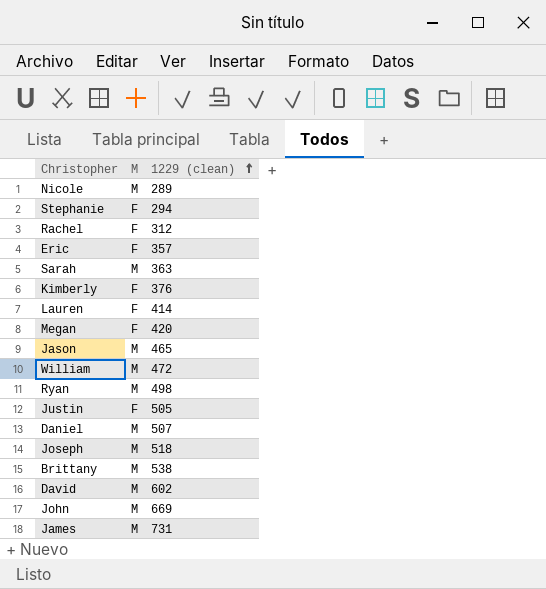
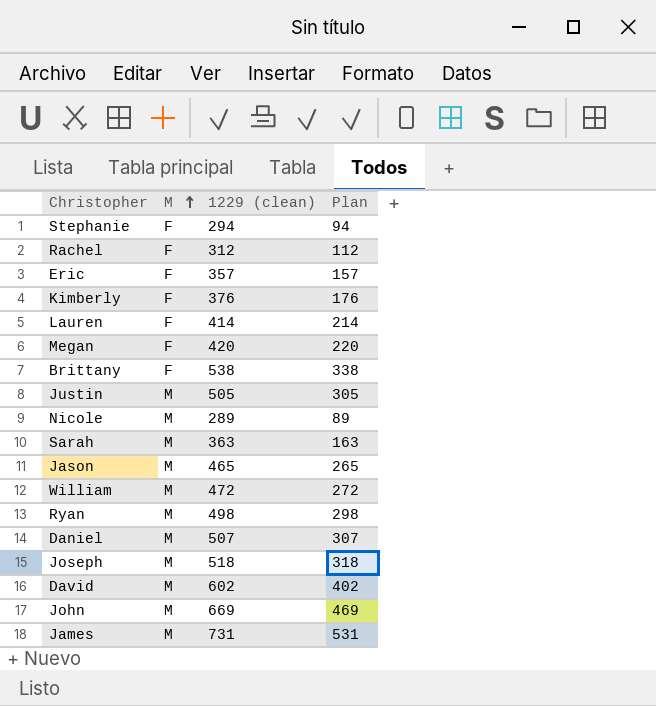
row order: 1229 (clean) ascending -> M ascending
column Plan | formula: none -> [1229 (clean)] - 200
Brittany | M: M -> F
Justin | M: F -> M

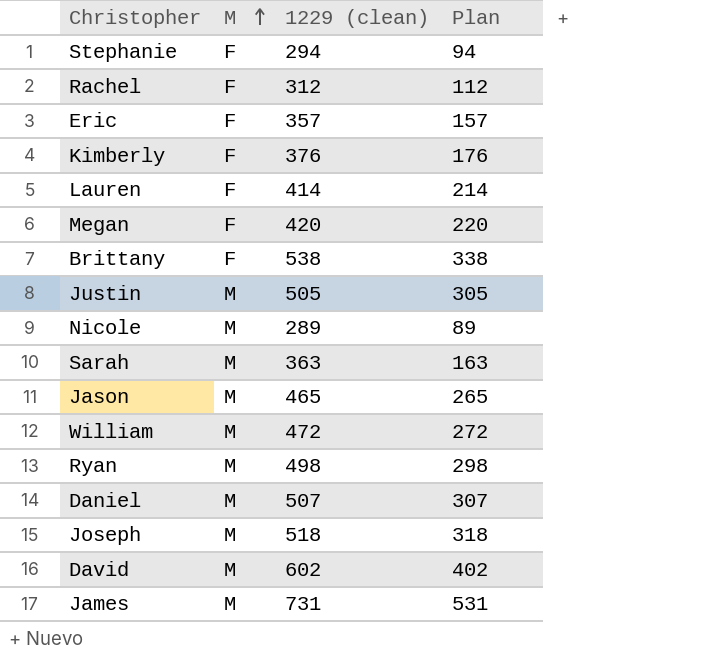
row John: M | 669 | 469 -> none

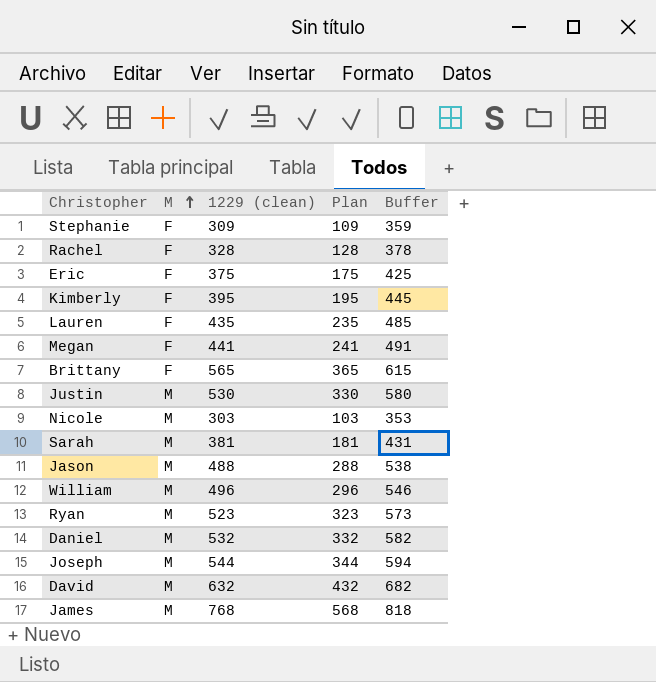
column Buffer | formula: none -> [1229 (clean)] + 50
Stephanie | 1229 (clean): 294 -> 309
Stephanie | Plan: 94 -> 109
Rachel | 1229 (clean): 312 -> 328
Rachel | Plan: 112 -> 128
Eric | 1229 (clean): 357 -> 375
Eric | Plan: 157 -> 175
Kimberly | 1229 (clean): 376 -> 395
Kimberly | Plan: 176 -> 195
Lauren | 1229 (clean): 414 -> 435
Lauren | Plan: 214 -> 235
Megan | 1229 (clean): 420 -> 441
Megan | Plan: 220 -> 241
Brittany | 1229 (clean): 538 -> 565
Brittany | Plan: 338 -> 365
Justin | 1229 (clean): 505 -> 530
Justin | Plan: 305 -> 330
Nicole | 1229 (clean): 289 -> 303
Nicole | Plan: 89 -> 103
Sarah | 1229 (clean): 363 -> 381
Sarah | Plan: 163 -> 181
Jason | 1229 (clean): 465 -> 488
Jason | Plan: 265 -> 288
William | 1229 (clean): 472 -> 496
William | Plan: 272 -> 296
Ryan | 1229 (clean): 498 -> 523
Ryan | Plan: 298 -> 323
Daniel | 1229 (clean): 507 -> 532
Daniel | Plan: 307 -> 332
Joseph | 1229 (clean): 518 -> 544
Joseph | Plan: 318 -> 344
David | 1229 (clean): 602 -> 632
David | Plan: 402 -> 432
James | 1229 (clean): 731 -> 768
James | Plan: 531 -> 568

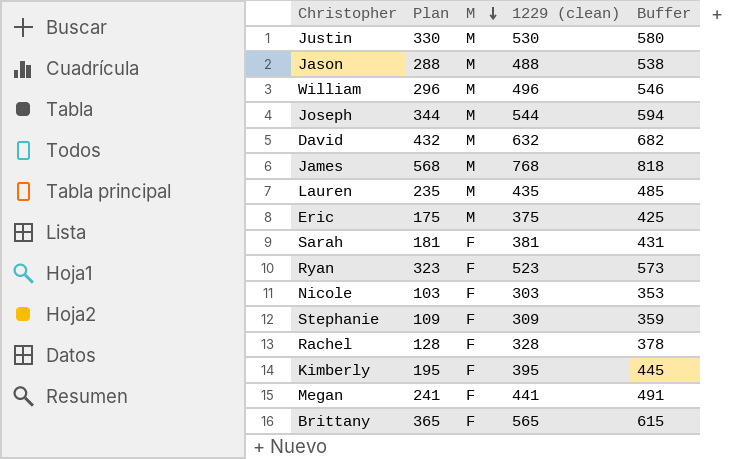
row order: M ascending -> M descending
column Plan | position: 4 -> 2
row Daniel: M | 532 | 332 | 582 -> none
Lauren | M: F -> M
Eric | M: F -> M
Sarah | M: M -> F
Ryan | M: M -> F
Nicole | M: M -> F

